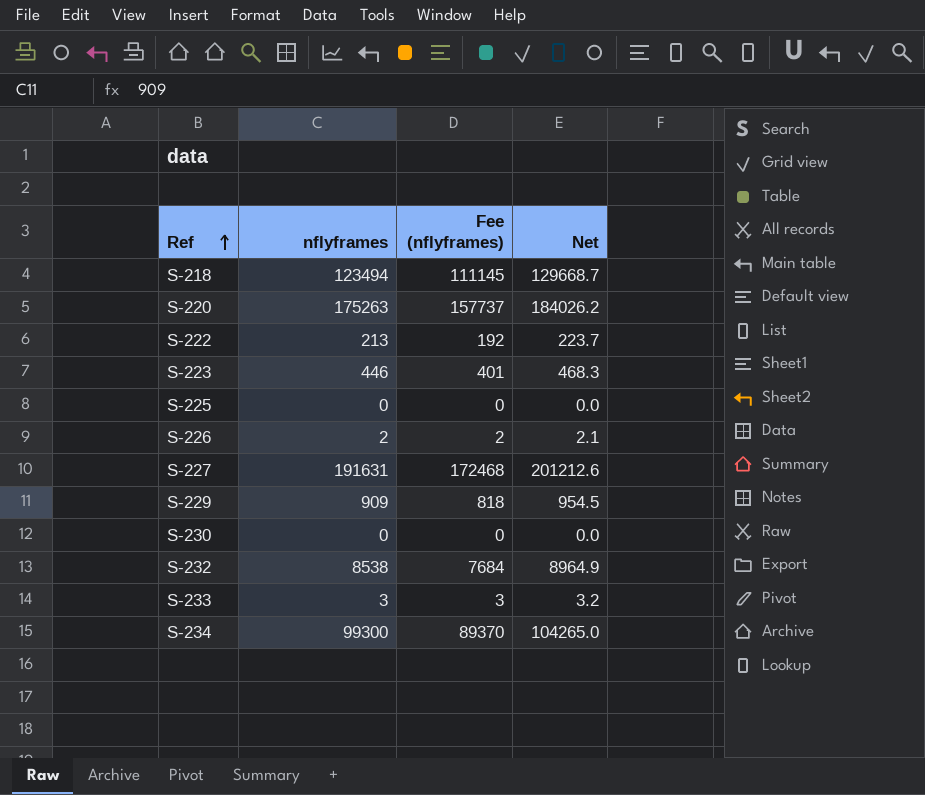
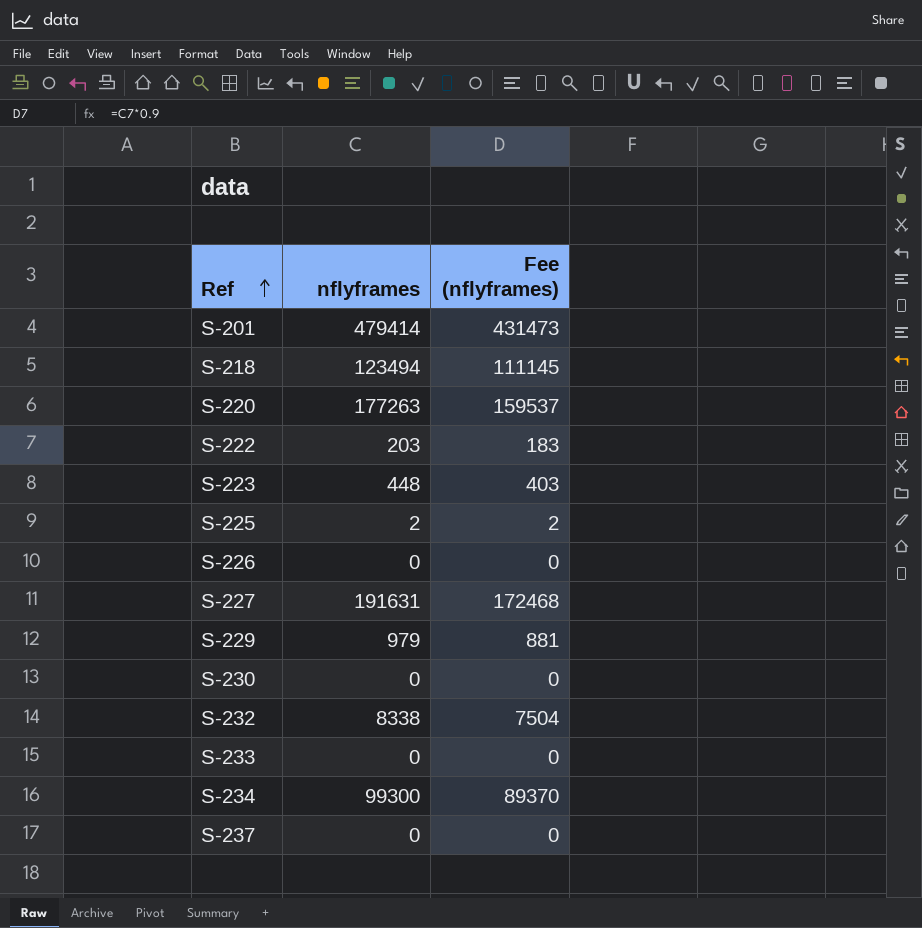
column Net | formula: [nflyframes] * 1.05 -> none
row S-201: none -> 479414 | 431473
S-220 | nflyframes: 175263 -> 177263
S-220 | Fee (nflyframes): 157737 -> 159537
S-222 | nflyframes: 213 -> 203
S-222 | Fee (nflyframes): 192 -> 183
S-223 | nflyframes: 446 -> 448
S-223 | Fee (nflyframes): 401 -> 403
S-225 | nflyframes: 0 -> 2
S-225 | Fee (nflyframes): 0 -> 2
S-226 | nflyframes: 2 -> 0
S-226 | Fee (nflyframes): 2 -> 0
S-229 | nflyframes: 909 -> 979
S-229 | Fee (nflyframes): 818 -> 881
S-232 | nflyframes: 8538 -> 8338
S-232 | Fee (nflyframes): 7684 -> 7504
S-233 | nflyframes: 3 -> 0
S-233 | Fee (nflyframes): 3 -> 0
row S-237: none -> 0 | 0

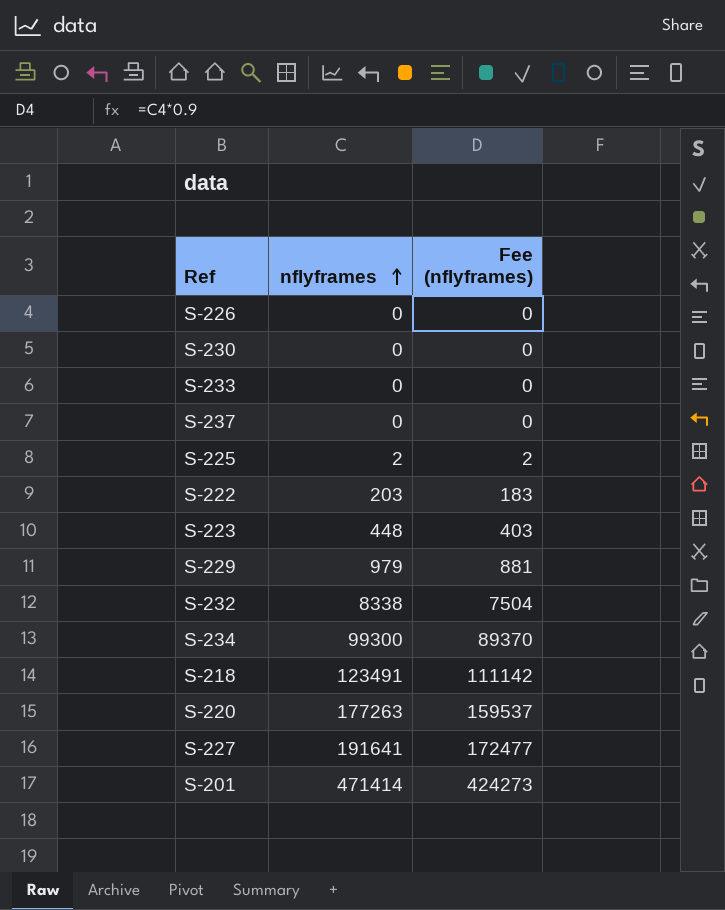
row order: Ref ascending -> nflyframes ascending
S-218 | nflyframes: 123494 -> 123491
S-218 | Fee (nflyframes): 111145 -> 111142
S-227 | nflyframes: 191631 -> 191641
S-227 | Fee (nflyframes): 172468 -> 172477
S-201 | nflyframes: 479414 -> 471414
S-201 | Fee (nflyframes): 431473 -> 424273

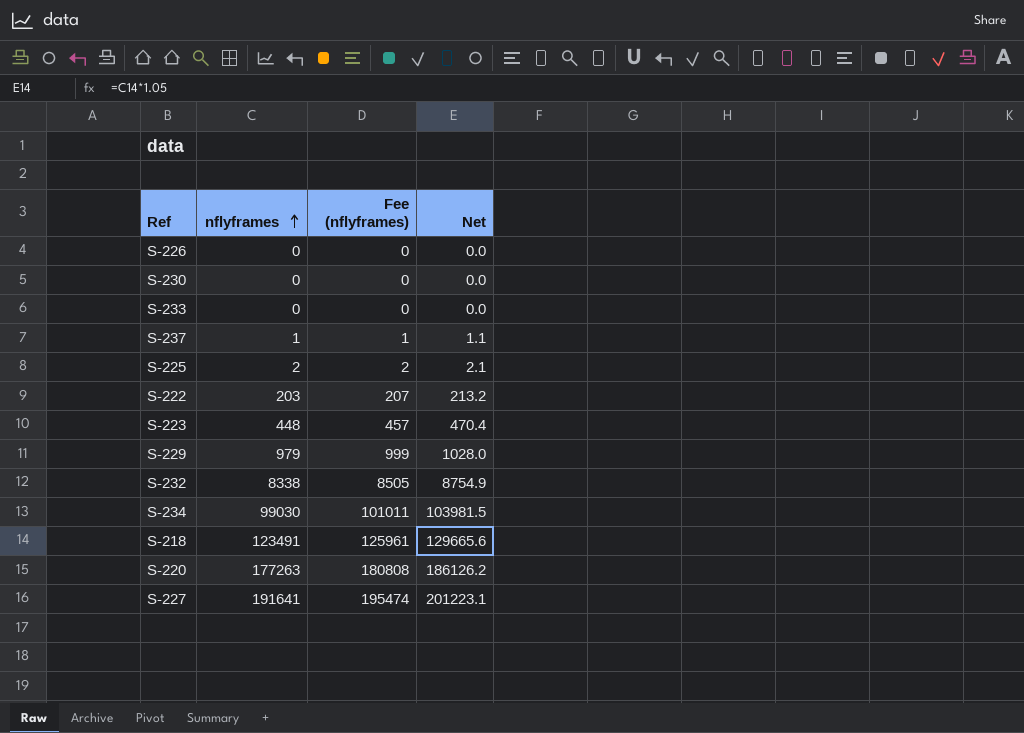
column Fee (nflyframes) | formula: [nflyframes] * 0.9 -> [nflyframes] * 1.02
column Net | formula: none -> [nflyframes] * 1.05
row S-201: 471414 | 424273 -> none
S-237 | nflyframes: 0 -> 1
S-234 | nflyframes: 99300 -> 99030

